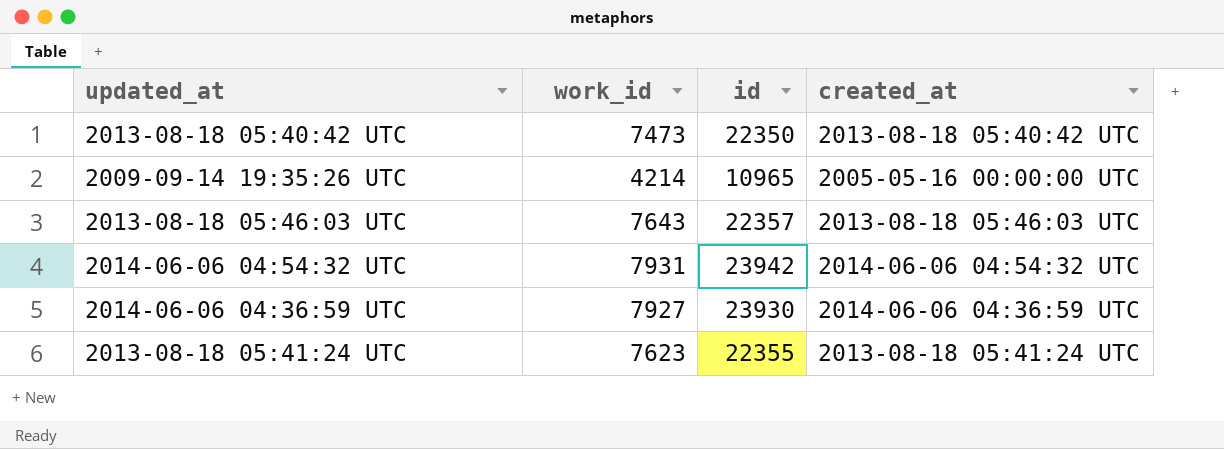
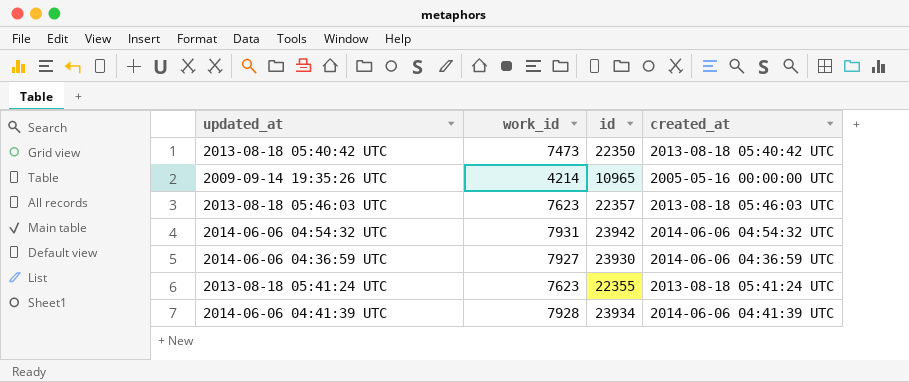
2013-08-18 05:46:03 UTC | work_id: 7643 -> 7623
row 2014-06-06 04:41:39 UTC: none -> 7928 | 23934 | 2014-06-06 04:41:39 UTC

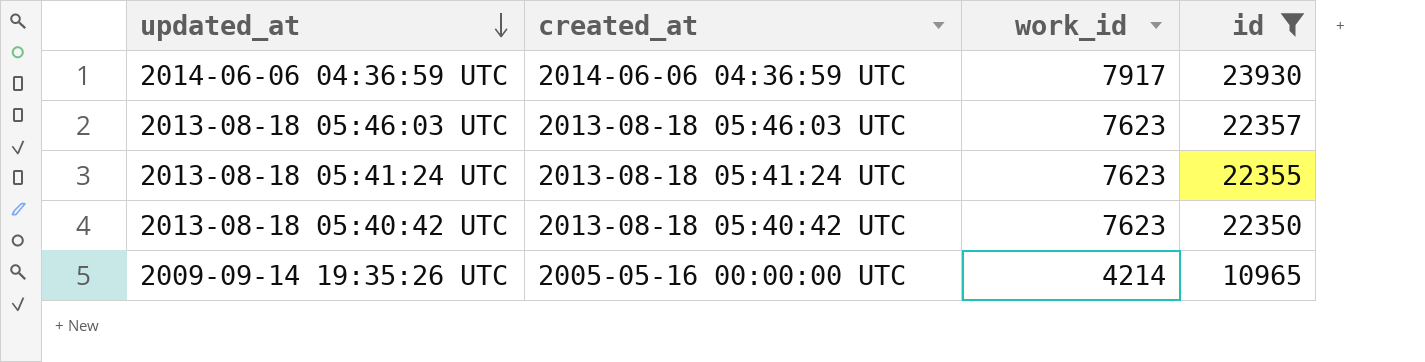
filter: none -> id <= 23930
row order: none -> updated_at descending
column created_at | position: 4 -> 2
2014-06-06 04:36:59 UTC | work_id: 7927 -> 7917
2013-08-18 05:40:42 UTC | work_id: 7473 -> 7623

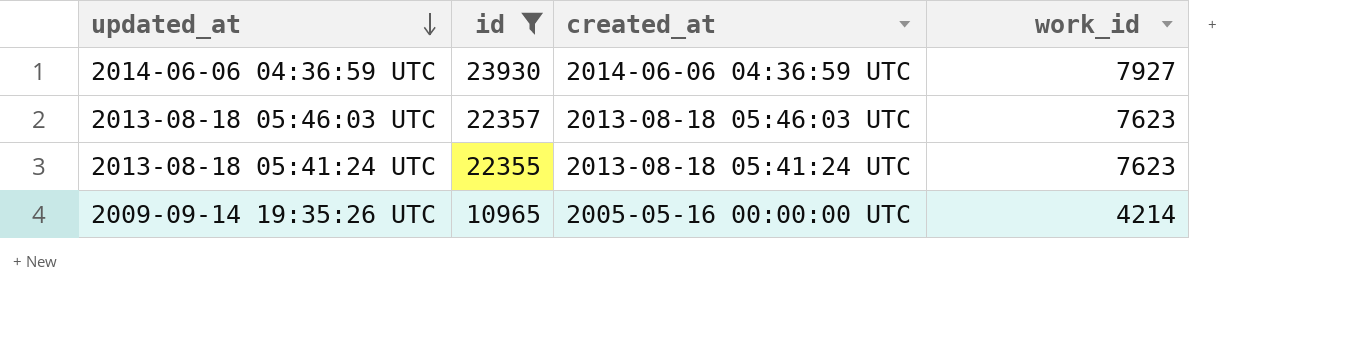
column id | position: 4 -> 2
row 2013-08-18 05:40:42 UTC: 2013-08-18 05:40:42 UTC | 7623 | 22350 -> none
2014-06-06 04:36:59 UTC | work_id: 7917 -> 7927

